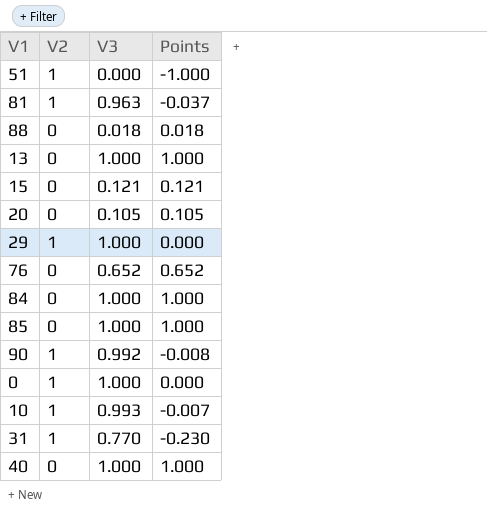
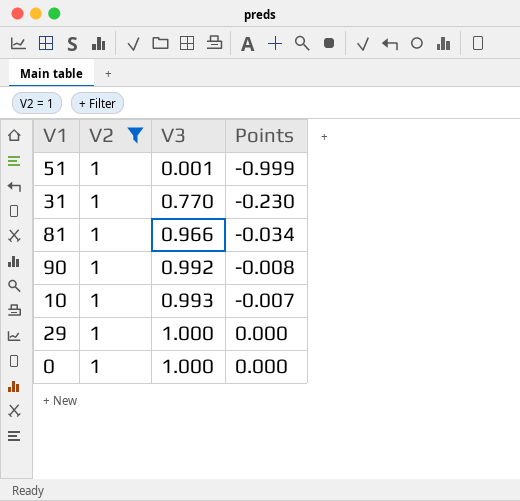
filter: none -> V2 = 1
row order: none -> V3 ascending
51 | V3: 0.000 -> 0.001
51 | Points: -1.000 -> -0.999
81 | V3: 0.963 -> 0.966
81 | Points: -0.037 -> -0.034

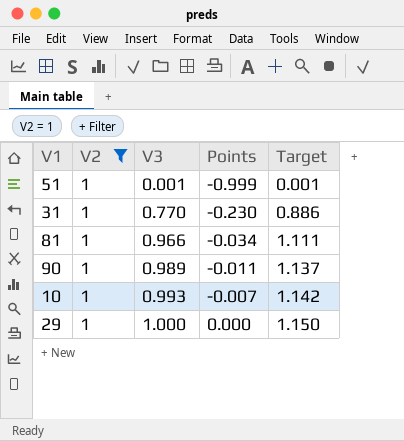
column Target | formula: none -> [V3] * 1.15
row 0: 1 | 1.000 | 0.000 -> none
90 | V3: 0.992 -> 0.989
90 | Points: -0.008 -> -0.011

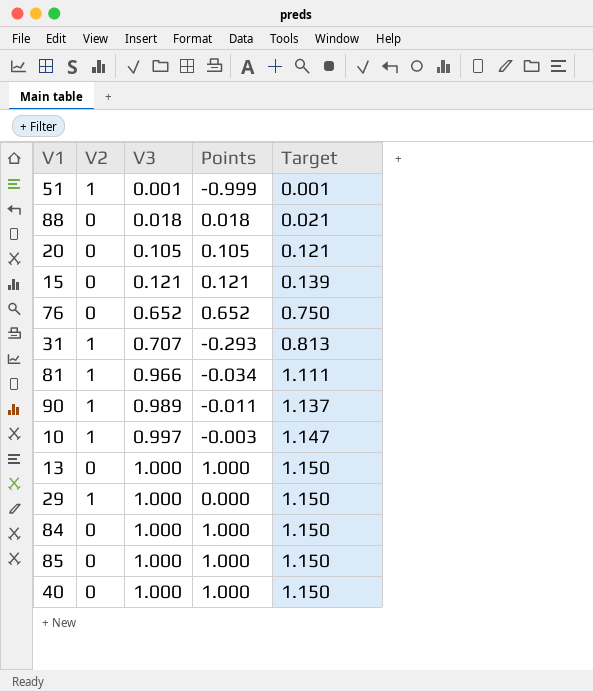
filter: V2 = 1 -> none
31 | V3: 0.770 -> 0.707
31 | Points: -0.230 -> -0.293
31 | Target: 0.886 -> 0.813
10 | V3: 0.993 -> 0.997
10 | Points: -0.007 -> -0.003
10 | Target: 1.142 -> 1.147

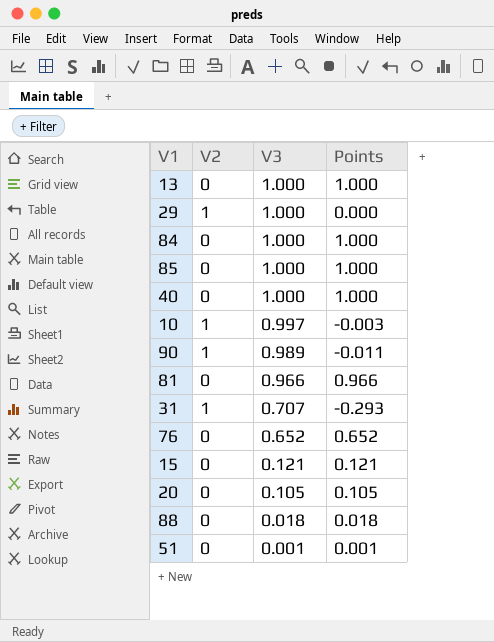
row order: V3 ascending -> V3 descending
column Target | formula: [V3] * 1.15 -> none
81 | V2: 1 -> 0
81 | Points: -0.034 -> 0.966
51 | V2: 1 -> 0
51 | Points: -0.999 -> 0.001

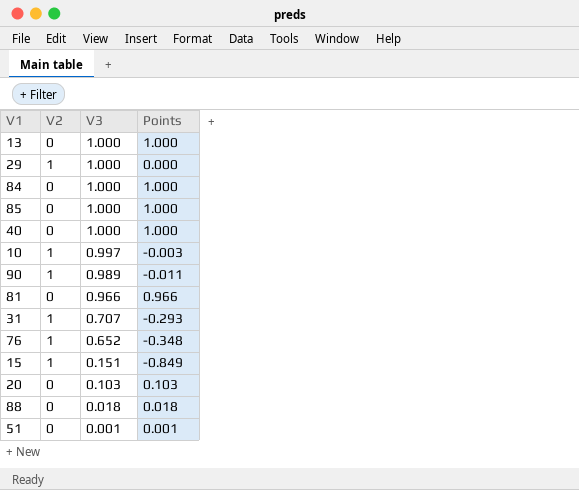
76 | V2: 0 -> 1
76 | Points: 0.652 -> -0.348
15 | V2: 0 -> 1
15 | V3: 0.121 -> 0.151
15 | Points: 0.121 -> -0.849
20 | V3: 0.105 -> 0.103
20 | Points: 0.105 -> 0.103

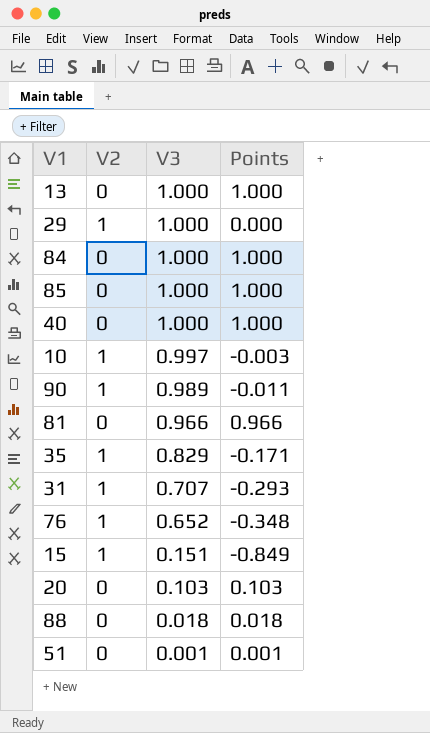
row 35: none -> 1 | 0.829 | -0.171

